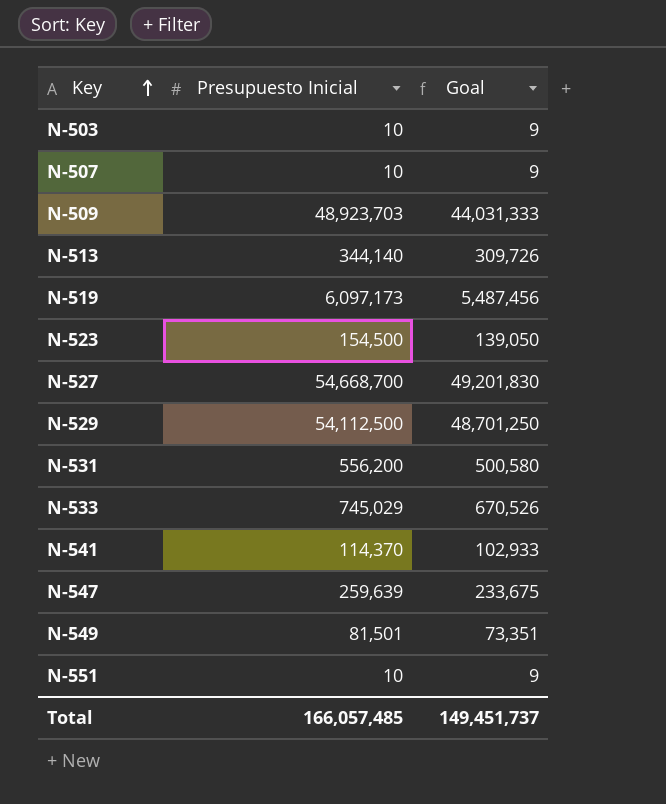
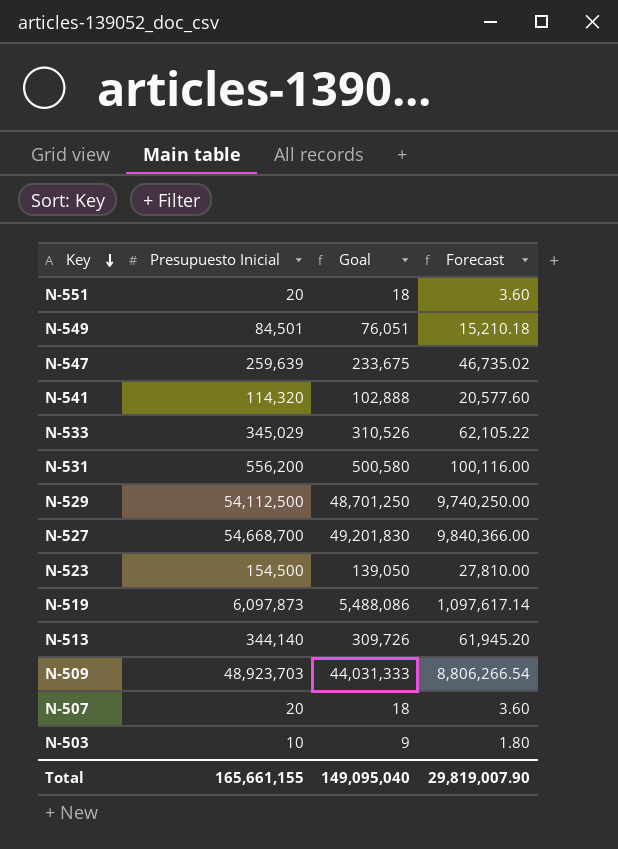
row order: Key ascending -> Key descending
column Forecast | formula: none -> [Presupuesto Inicial] * 0.18
N-551 | Presupuesto Inicial: 10 -> 20
N-551 | Goal: 9 -> 18
N-549 | Presupuesto Inicial: 81,501 -> 84,501
N-549 | Goal: 73,351 -> 76,051
N-541 | Presupuesto Inicial: 114,370 -> 114,320
N-541 | Goal: 102,933 -> 102,888
N-533 | Presupuesto Inicial: 745,029 -> 345,029
N-533 | Goal: 670,526 -> 310,526
N-519 | Presupuesto Inicial: 6,097,173 -> 6,097,873
N-519 | Goal: 5,487,456 -> 5,488,086
N-507 | Presupuesto Inicial: 10 -> 20
N-507 | Goal: 9 -> 18
Total | Presupuesto Inicial: 166,057,485 -> 165,661,155
Total | Goal: 149,451,737 -> 149,095,040

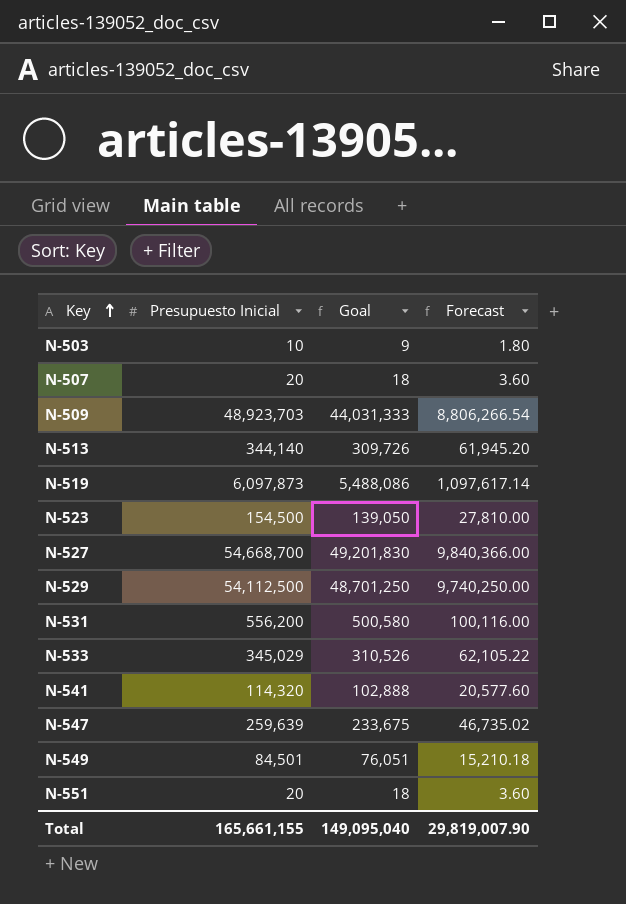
row order: Key descending -> Key ascending

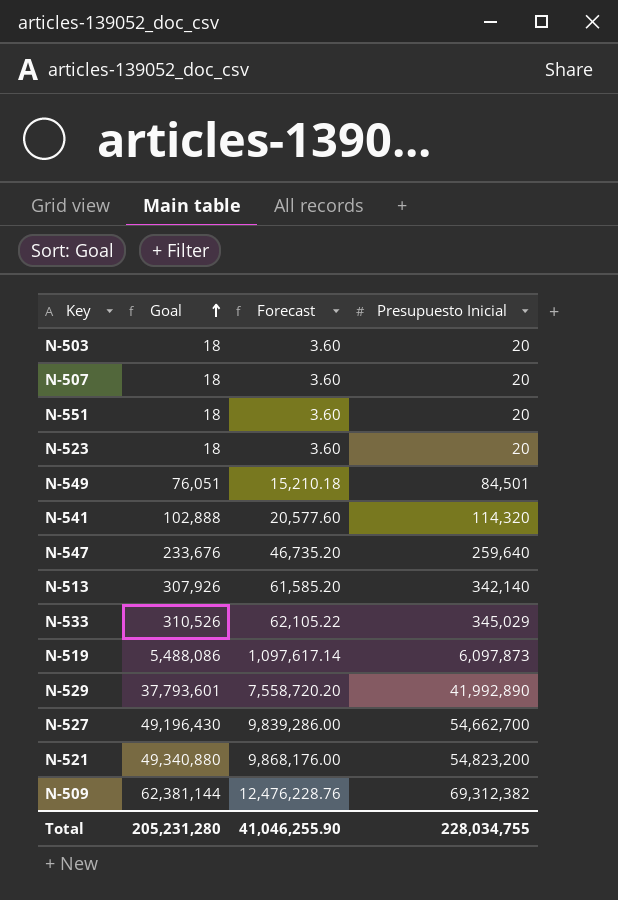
row order: Key ascending -> Goal ascending
column Presupuesto Inicial | position: 2 -> 4
row N-531: 556,200 | 500,580 | 100,116.00 -> none
N-503 | Goal: 9 -> 18
N-503 | Forecast: 1.80 -> 3.60
N-503 | Presupuesto Inicial: 10 -> 20
N-523 | Goal: 139,050 -> 18
N-523 | Forecast: 27,810.00 -> 3.60
N-523 | Presupuesto Inicial: 154,500 -> 20
N-547 | Goal: 233,675 -> 233,676
N-547 | Forecast: 46,735.02 -> 46,735.20
N-547 | Presupuesto Inicial: 259,639 -> 259,640
N-513 | Goal: 309,726 -> 307,926
N-513 | Forecast: 61,945.20 -> 61,585.20
N-513 | Presupuesto Inicial: 344,140 -> 342,140
N-529 | Goal: 48,701,250 -> 37,793,601
N-529 | Forecast: 9,740,250.00 -> 7,558,720.20
N-529 | Presupuesto Inicial: 54,112,500 -> 41,992,890
N-527 | Goal: 49,201,830 -> 49,196,430
N-527 | Forecast: 9,840,366.00 -> 9,839,286.00
N-527 | Presupuesto Inicial: 54,668,700 -> 54,662,700
row N-521: none -> 49,340,880 | 9,868,176.00 | 54,823,200
N-509 | Goal: 44,031,333 -> 62,381,144
N-509 | Forecast: 8,806,266.54 -> 12,476,228.76
N-509 | Presupuesto Inicial: 48,923,703 -> 69,312,382
Total | Goal: 149,095,040 -> 205,231,280
Total | Forecast: 29,819,007.90 -> 41,046,255.90
Total | Presupuesto Inicial: 165,661,155 -> 228,034,755

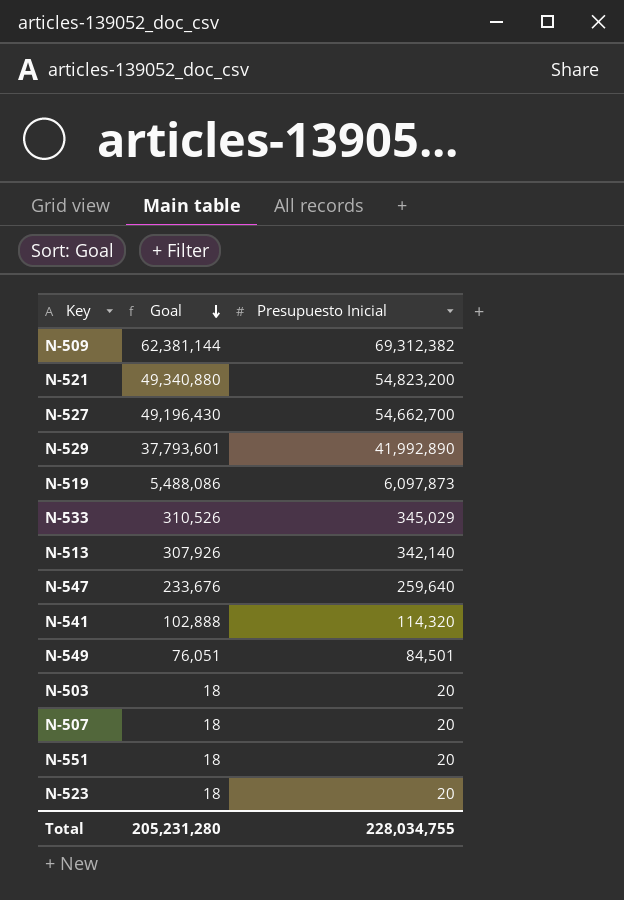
row order: Goal ascending -> Goal descending
column Forecast | formula: [Presupuesto Inicial] * 0.18 -> none

